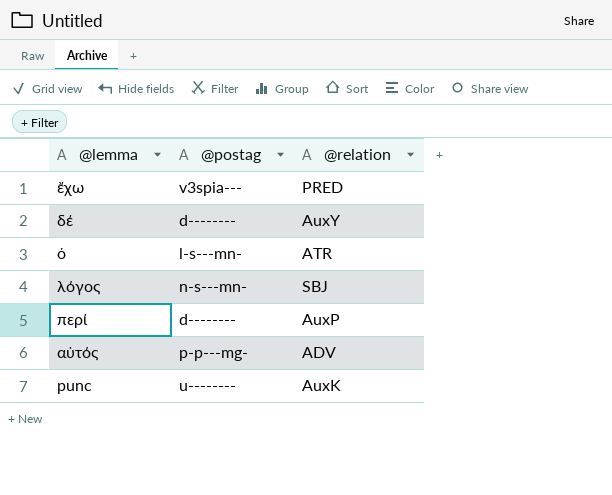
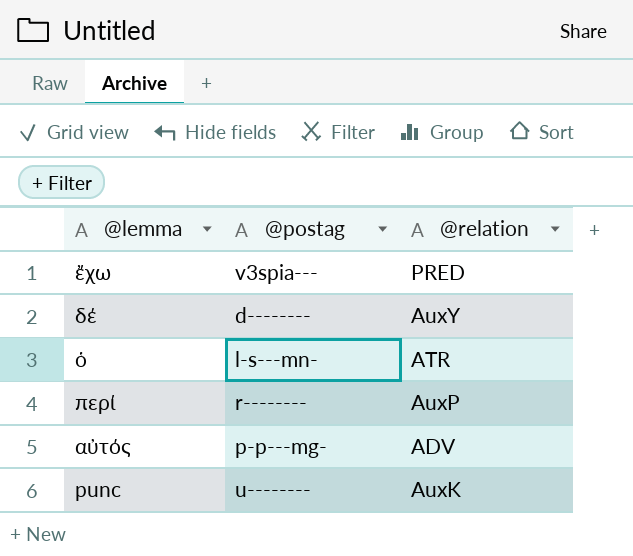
row λόγος: n-s---mn- | SBJ -> none
περί | @postag: d-------- -> r--------

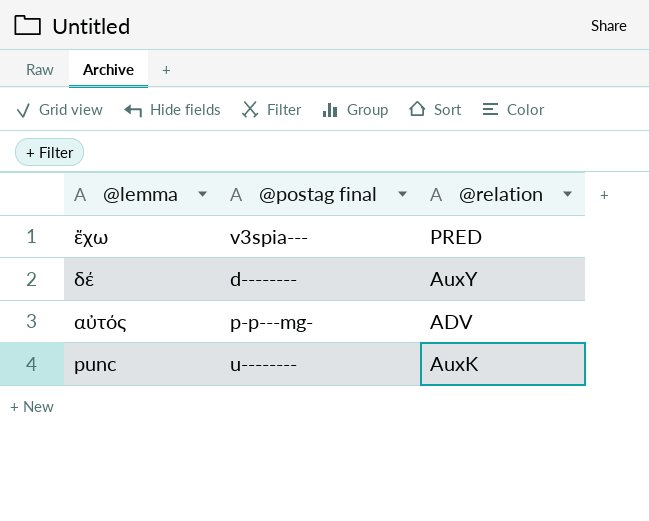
column name: @postag -> @postag final
row ὁ: l-s---mn- | ATR -> none
row περί: r-------- | AuxP -> none

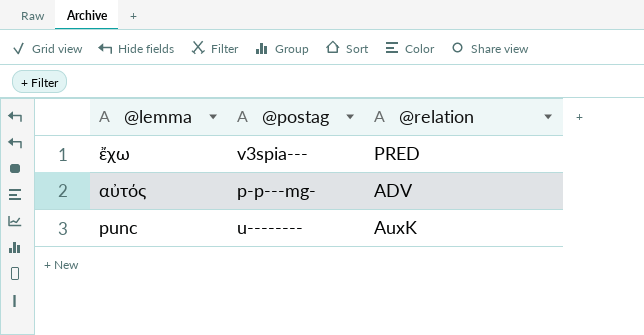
column name: @postag final -> @postag
row δέ: d-------- | AuxY -> none

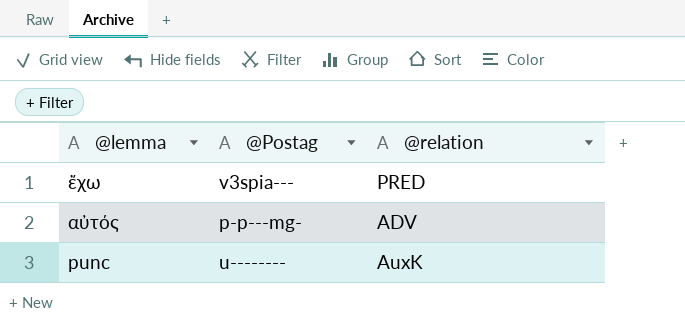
column name: @postag -> @Postag

